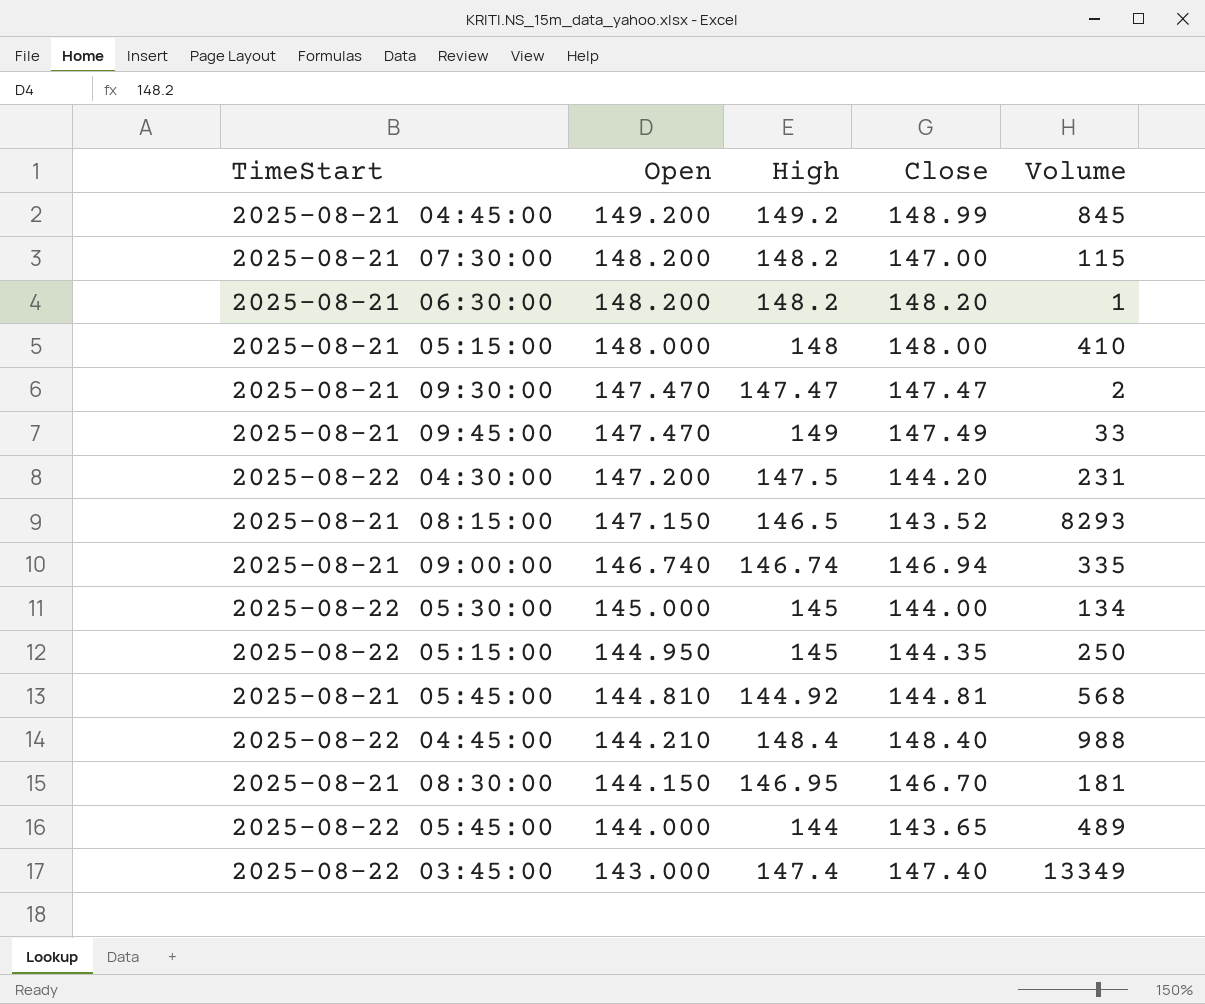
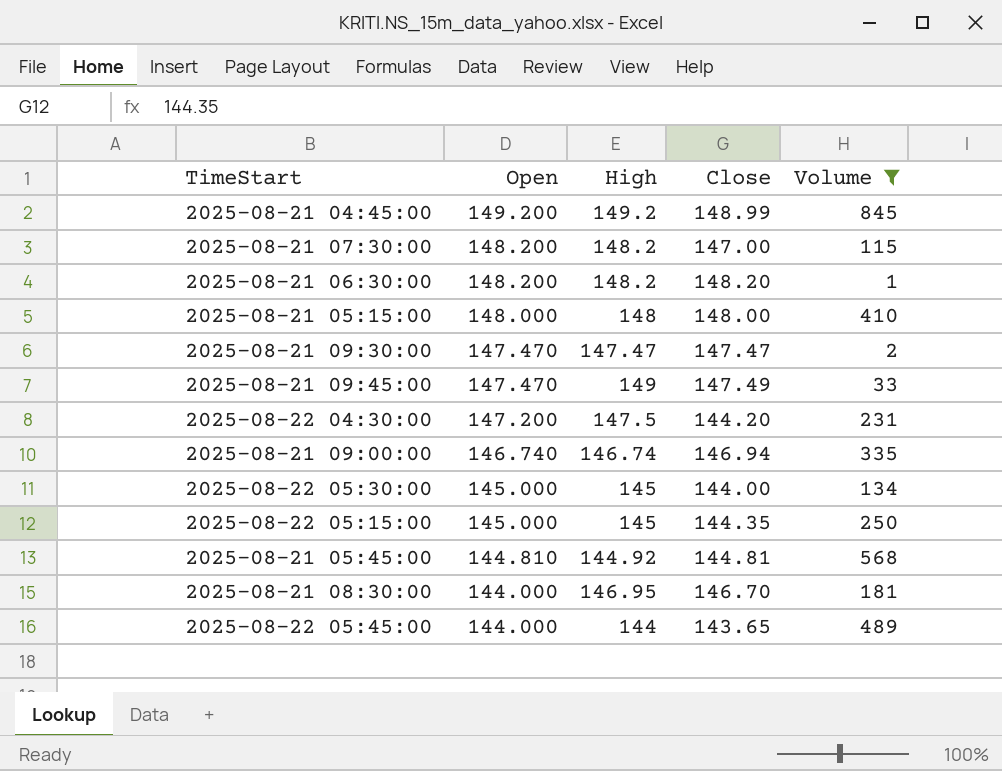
filter: none -> Volume <= 845
2025-08-22 05:15:00 | Open: 144.950 -> 145.000
2025-08-21 08:30:00 | Open: 144.150 -> 144.000

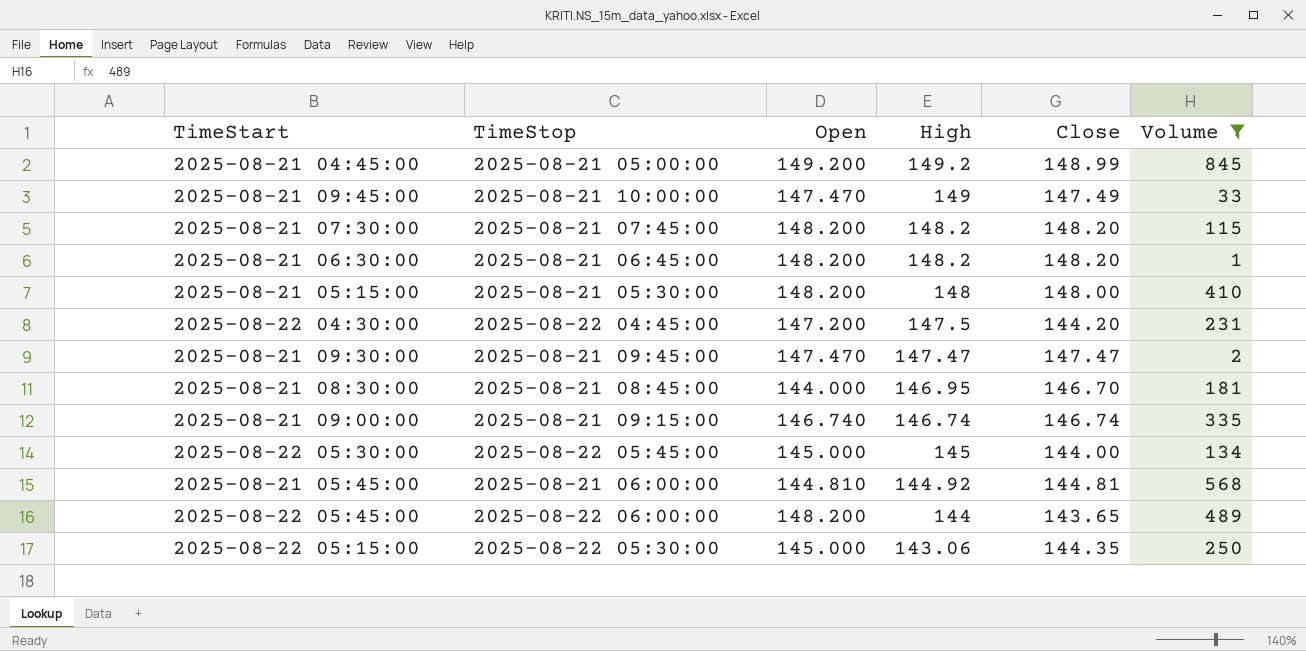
row order: Open descending -> High descending
column TimeStop | position: none -> 2
2025-08-21 07:30:00 | Close: 147.00 -> 148.20
2025-08-21 05:15:00 | Open: 148.000 -> 148.200
2025-08-21 09:00:00 | Close: 146.94 -> 146.74
2025-08-22 05:45:00 | Open: 144.000 -> 148.200
2025-08-22 05:15:00 | High: 145 -> 143.06

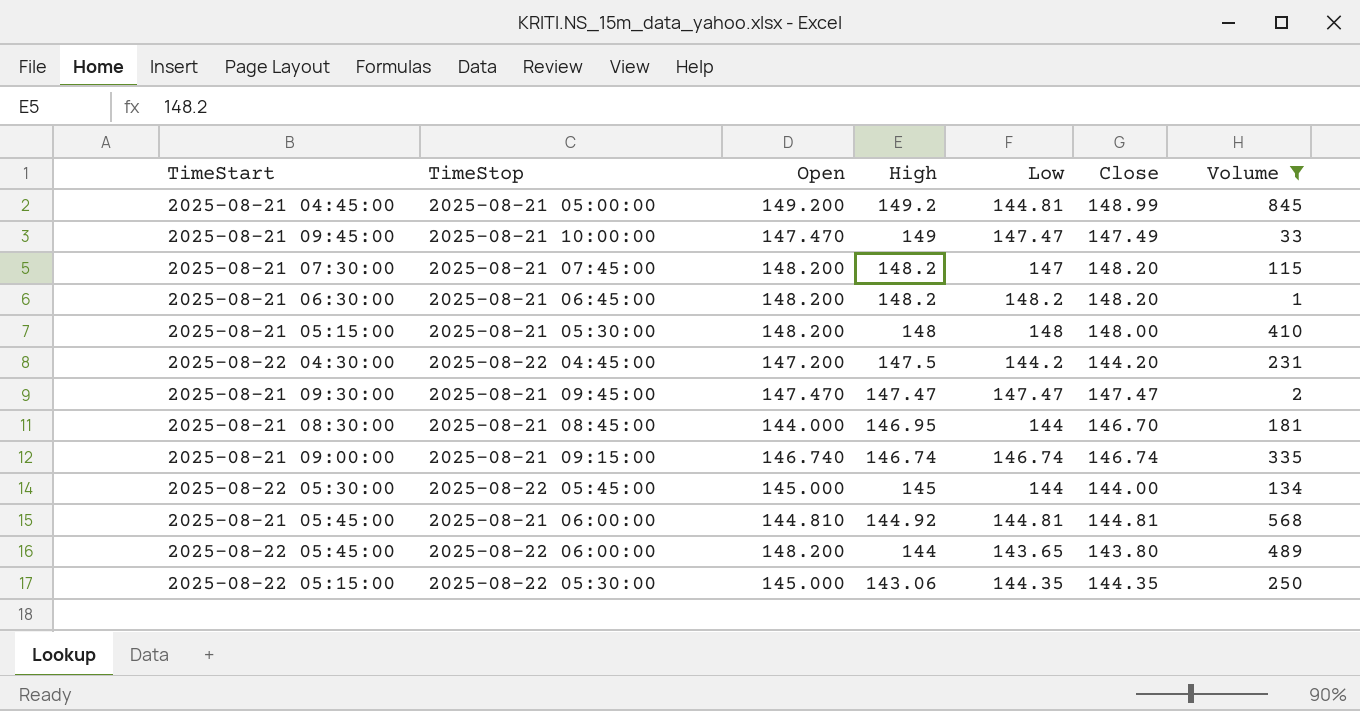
column Low | position: none -> 5
2025-08-22 05:45:00 | Close: 143.65 -> 143.80

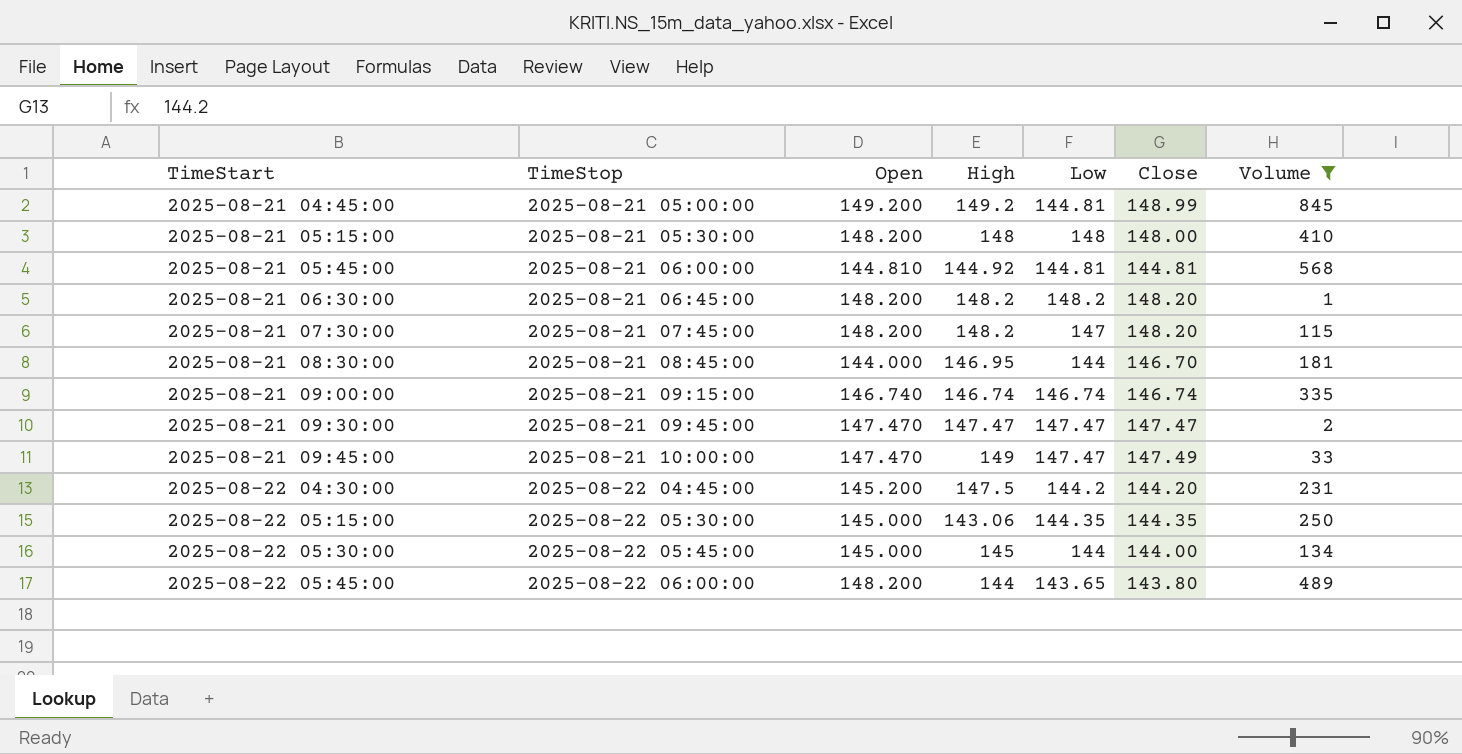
row order: High descending -> TimeStart ascending
2025-08-22 04:30:00 | Open: 147.200 -> 145.200

